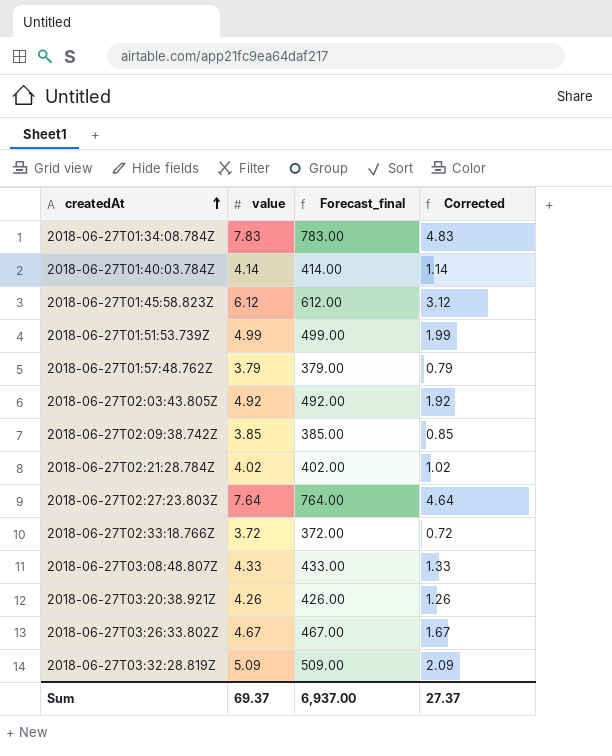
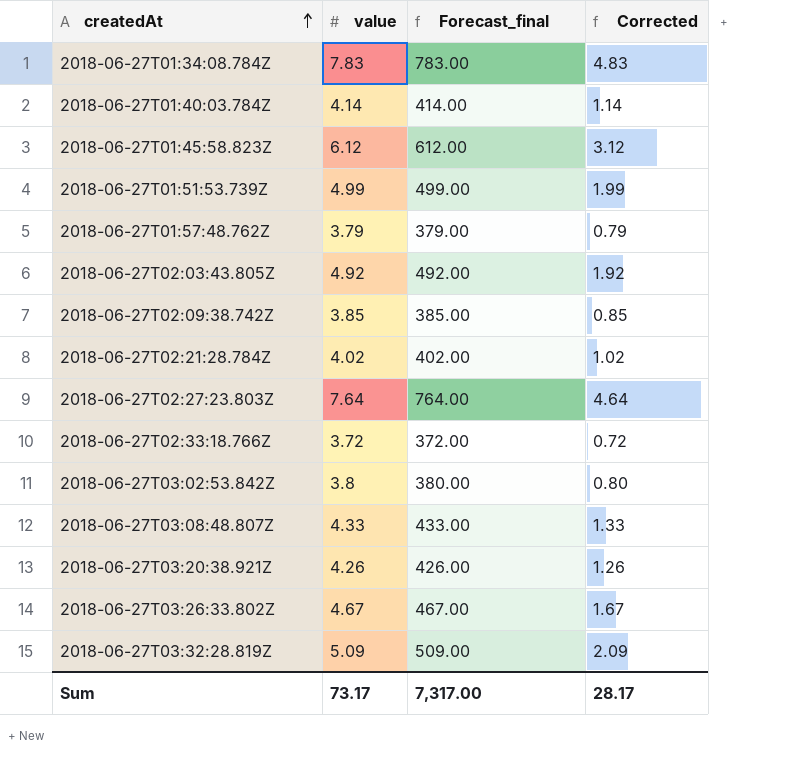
row 2018-06-27T03:02:53.842Z: none -> 3.8 | 380.00 | 0.80
Sum | value: 69.37 -> 73.17
Sum | Forecast_final: 6,937.00 -> 7,317.00
Sum | Corrected: 27.37 -> 28.17

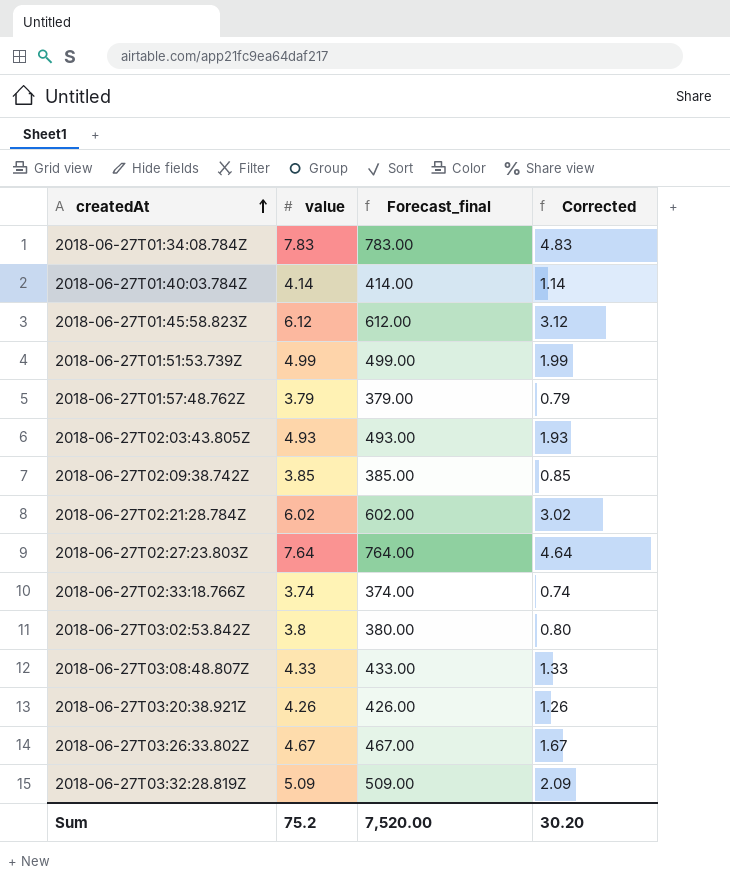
2018-06-27T02:03:43.805Z | value: 4.92 -> 4.93
2018-06-27T02:03:43.805Z | Forecast_final: 492.00 -> 493.00
2018-06-27T02:03:43.805Z | Corrected: 1.92 -> 1.93
2018-06-27T02:21:28.784Z | value: 4.02 -> 6.02
2018-06-27T02:21:28.784Z | Forecast_final: 402.00 -> 602.00
2018-06-27T02:21:28.784Z | Corrected: 1.02 -> 3.02
2018-06-27T02:33:18.766Z | value: 3.72 -> 3.74
2018-06-27T02:33:18.766Z | Forecast_final: 372.00 -> 374.00
2018-06-27T02:33:18.766Z | Corrected: 0.72 -> 0.74
Sum | value: 73.17 -> 75.2
Sum | Forecast_final: 7,317.00 -> 7,520.00
Sum | Corrected: 28.17 -> 30.20

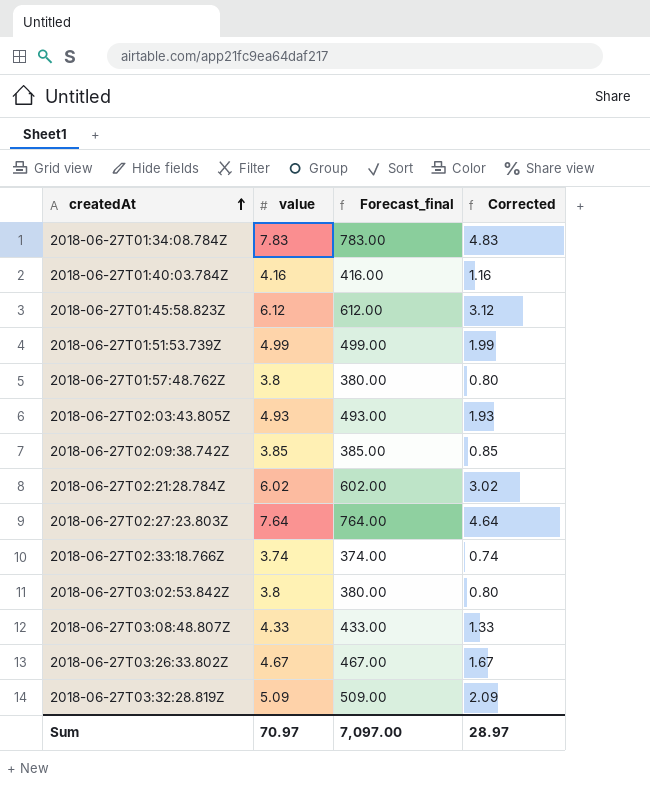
row 2018-06-27T03:20:38.921Z: 4.26 | 426.00 | 1.26 -> none
2018-06-27T01:40:03.784Z | value: 4.14 -> 4.16
2018-06-27T01:40:03.784Z | Forecast_final: 414.00 -> 416.00
2018-06-27T01:40:03.784Z | Corrected: 1.14 -> 1.16
2018-06-27T01:57:48.762Z | value: 3.79 -> 3.8
2018-06-27T01:57:48.762Z | Forecast_final: 379.00 -> 380.00
2018-06-27T01:57:48.762Z | Corrected: 0.79 -> 0.80
Sum | value: 75.2 -> 70.97
Sum | Forecast_final: 7,520.00 -> 7,097.00
Sum | Corrected: 30.20 -> 28.97

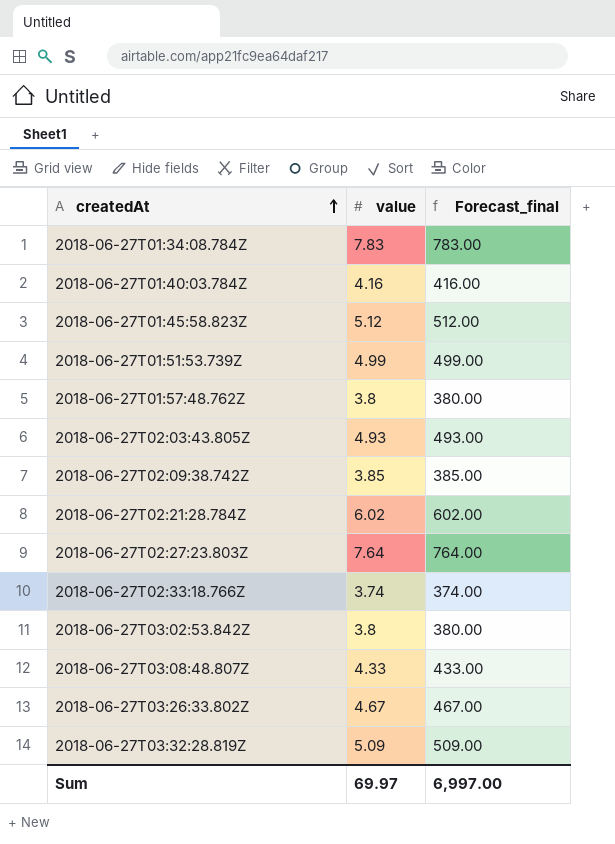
column Corrected | formula: [value] - 3 -> none
2018-06-27T01:45:58.823Z | value: 6.12 -> 5.12
2018-06-27T01:45:58.823Z | Forecast_final: 612.00 -> 512.00
Sum | value: 70.97 -> 69.97
Sum | Forecast_final: 7,097.00 -> 6,997.00

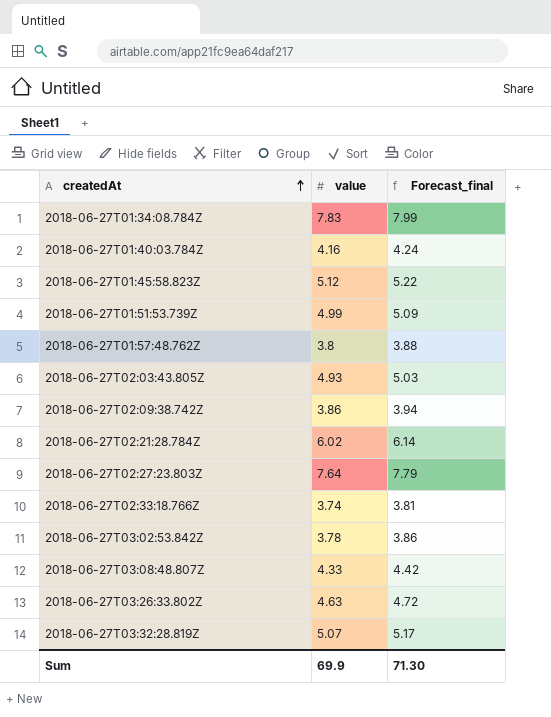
column Forecast_final | formula: [value] * 100 -> [value] * 1.02
2018-06-27T02:09:38.742Z | value: 3.85 -> 3.86
2018-06-27T03:02:53.842Z | value: 3.8 -> 3.78
2018-06-27T03:26:33.802Z | value: 4.67 -> 4.63
2018-06-27T03:32:28.819Z | value: 5.09 -> 5.07
Sum | value: 69.97 -> 69.9
Sum | Forecast_final: 6,997.00 -> 71.30

